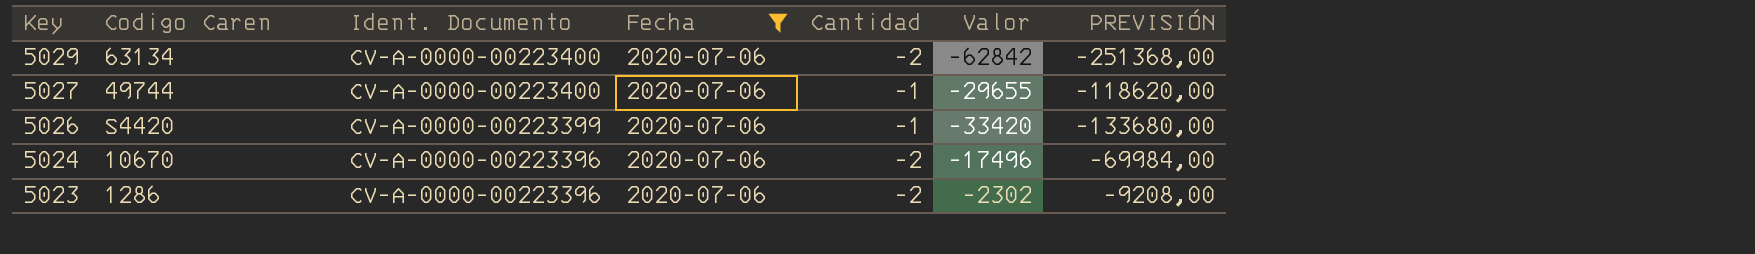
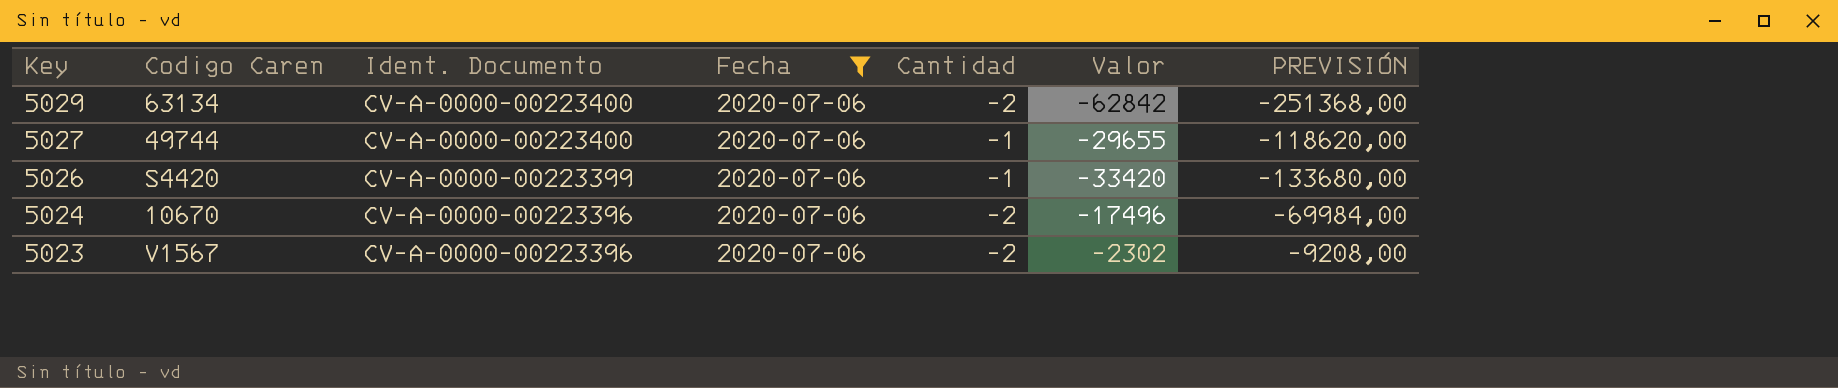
5023 | Codigo Caren: 1286 -> V1567

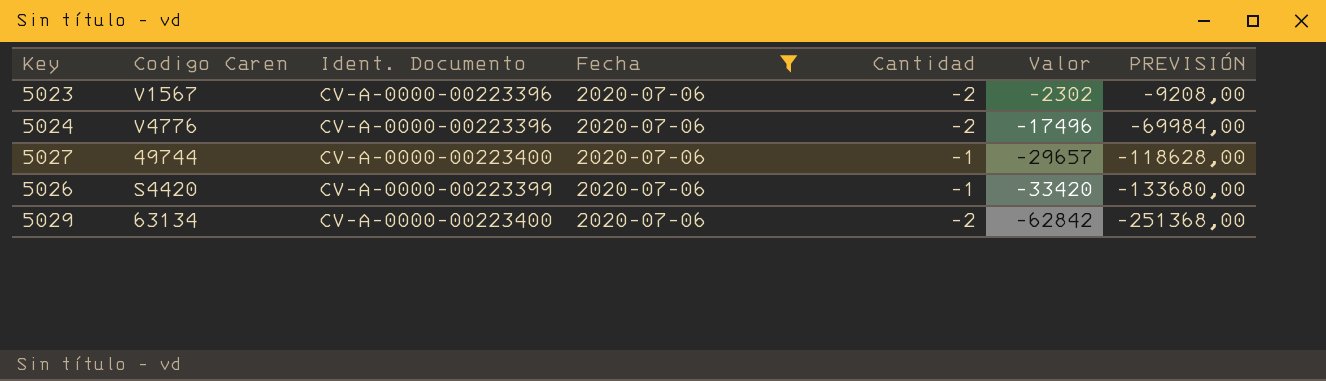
row order: Key descending -> Valor descending
5024 | Codigo Caren: 10670 -> V4776
5027 | Valor: -29655 -> -29657
5027 | PREVISIÓN: -118620,00 -> -118628,00

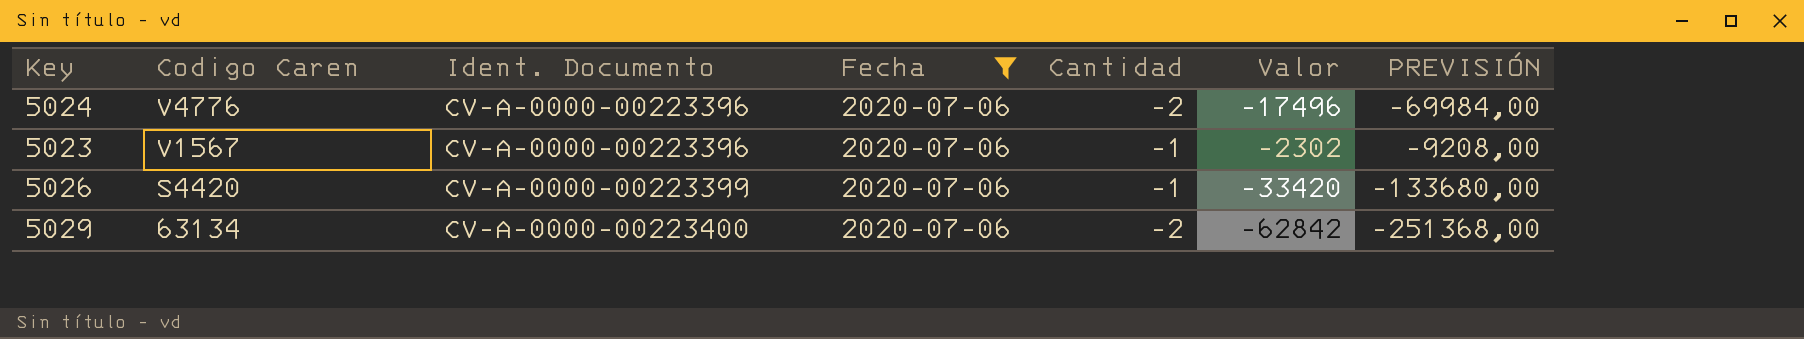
row order: Valor descending -> Codigo Caren descending
row 5027: 49744 | CV-A-0000-00223400 | 2020-07-06 | -1 | -29657 | -118628,00 -> none
5023 | Cantidad: -2 -> -1

